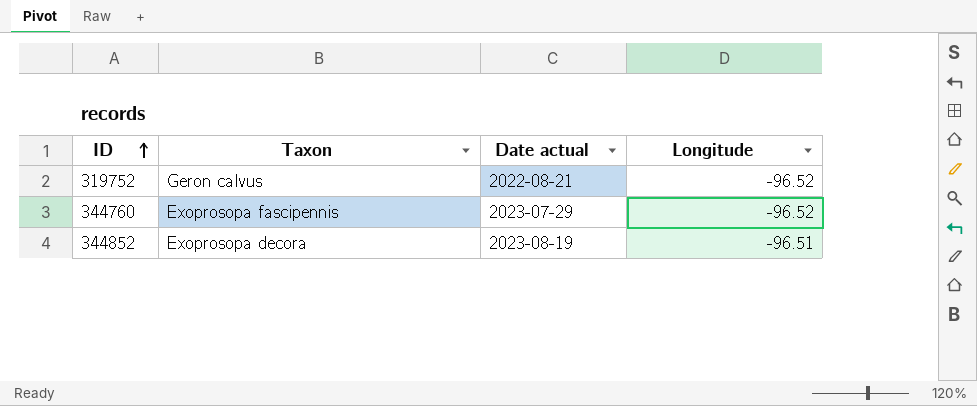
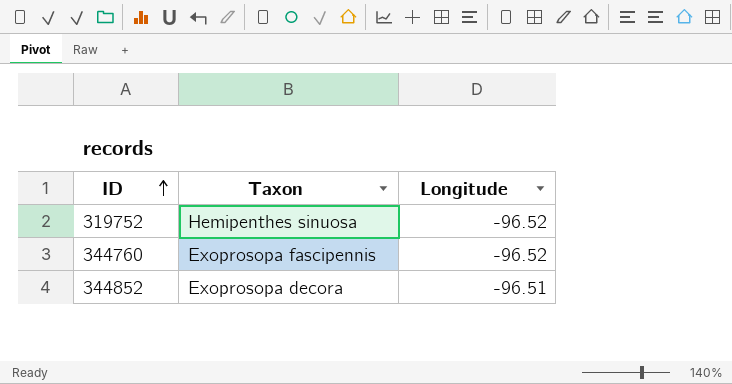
column Date actual | position: 3 -> none
319752 | Taxon: Geron calvus -> Hemipenthes sinuosa

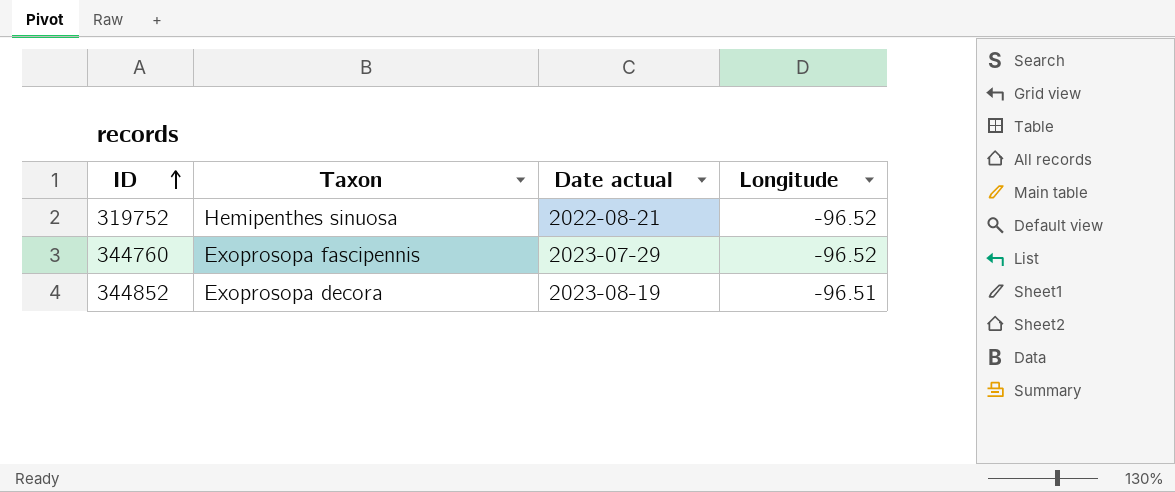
column Date actual | position: none -> 3

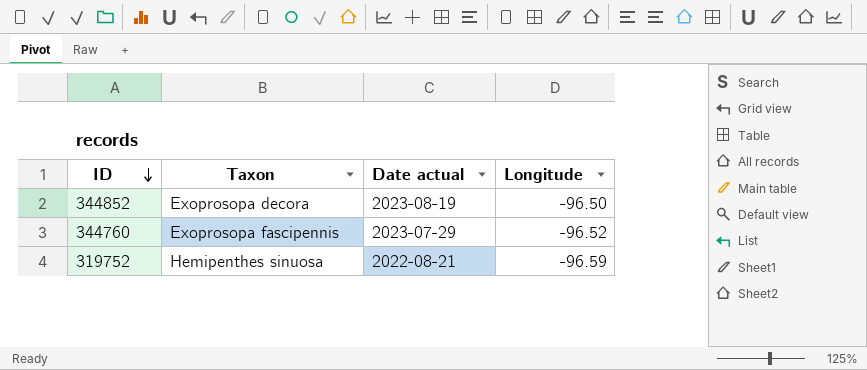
row order: ID ascending -> ID descending
344852 | Longitude: -96.51 -> -96.50
319752 | Longitude: -96.52 -> -96.59

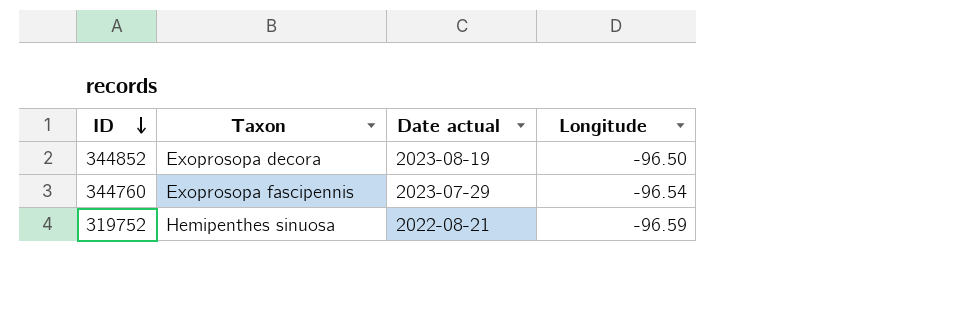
344760 | Longitude: -96.52 -> -96.54

